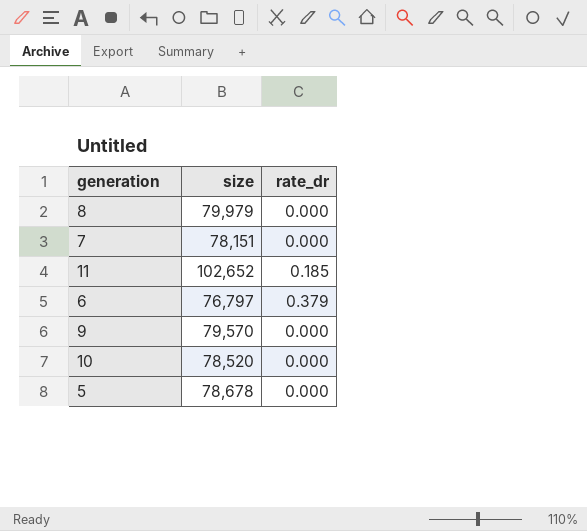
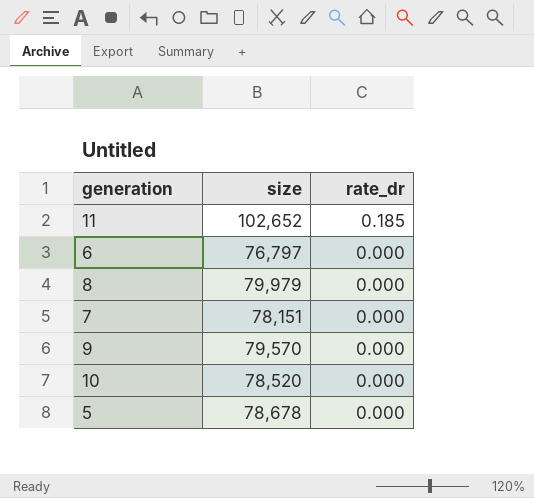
row order: none -> rate_dr descending
6 | rate_dr: 0.379 -> 0.000

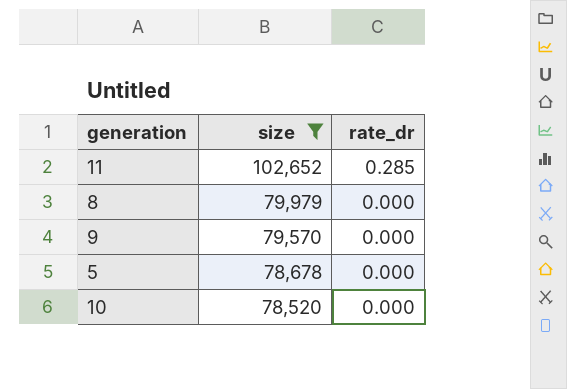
filter: none -> size >= 78,520
row order: rate_dr descending -> size descending
11 | rate_dr: 0.185 -> 0.285

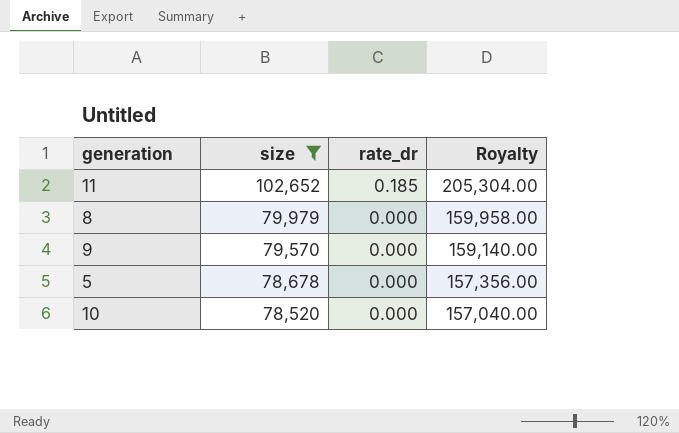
column Royalty | formula: none -> [size] * 2
11 | rate_dr: 0.285 -> 0.185

